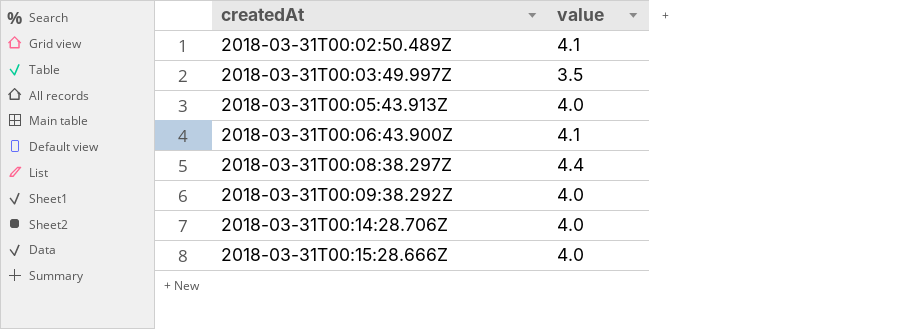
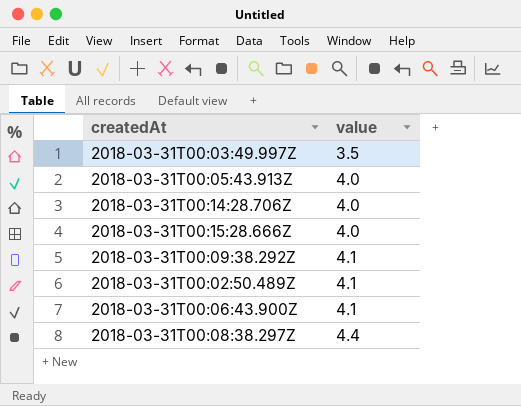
row order: createdAt ascending -> value ascending
2018-03-31T00:09:38.292Z | value: 4.0 -> 4.1

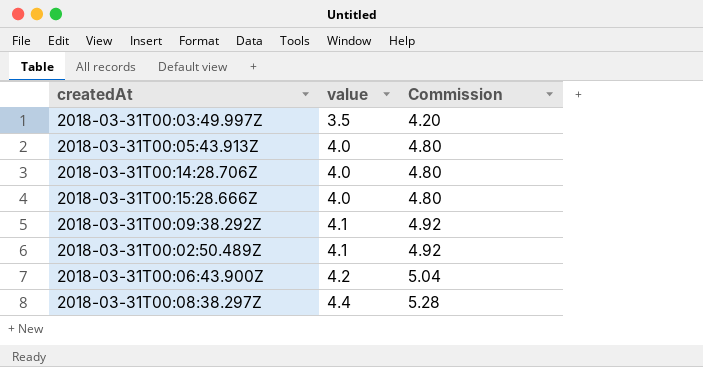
column Commission | formula: none -> [value] * 1.2
2018-03-31T00:06:43.900Z | value: 4.1 -> 4.2

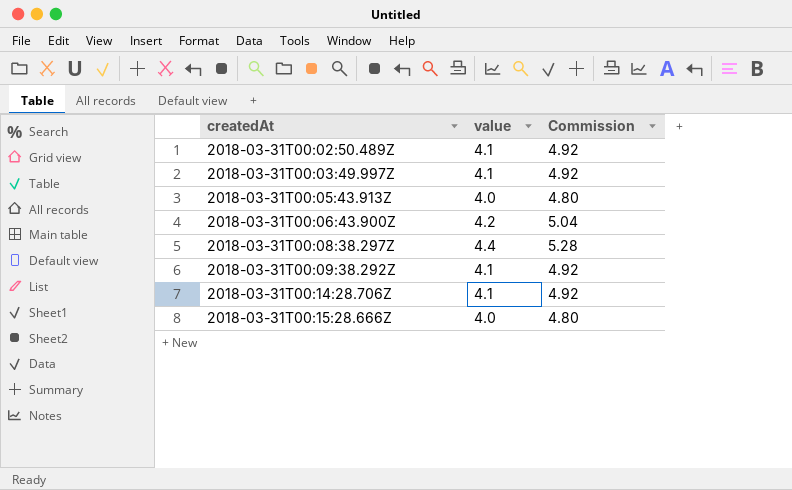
row order: value ascending -> createdAt ascending
2018-03-31T00:03:49.997Z | value: 3.5 -> 4.1
2018-03-31T00:03:49.997Z | Commission: 4.20 -> 4.92
2018-03-31T00:14:28.706Z | value: 4.0 -> 4.1
2018-03-31T00:14:28.706Z | Commission: 4.80 -> 4.92

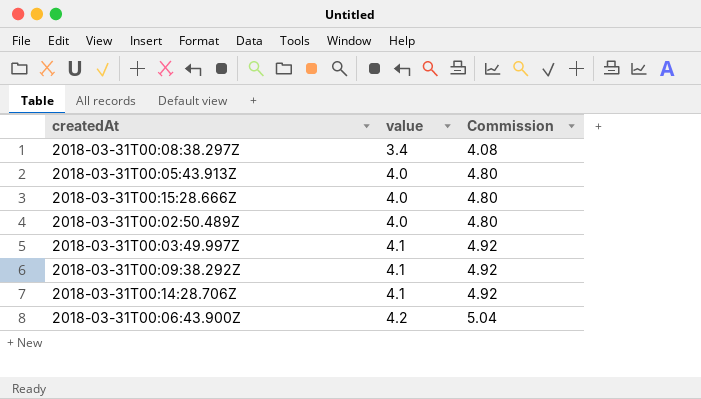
row order: createdAt ascending -> value ascending
2018-03-31T00:08:38.297Z | value: 4.4 -> 3.4
2018-03-31T00:08:38.297Z | Commission: 5.28 -> 4.08
2018-03-31T00:02:50.489Z | value: 4.1 -> 4.0
2018-03-31T00:02:50.489Z | Commission: 4.92 -> 4.80

